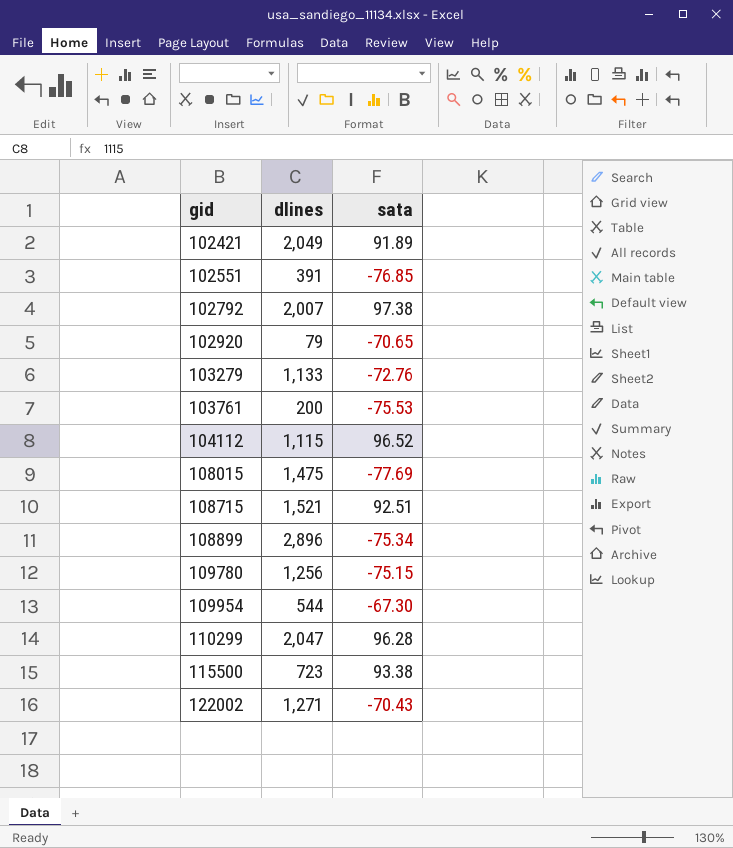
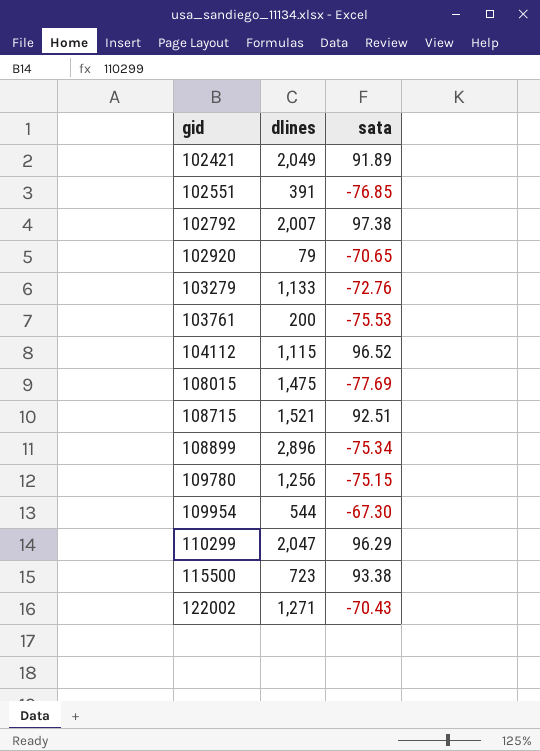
110299 | sata: 96.28 -> 96.29

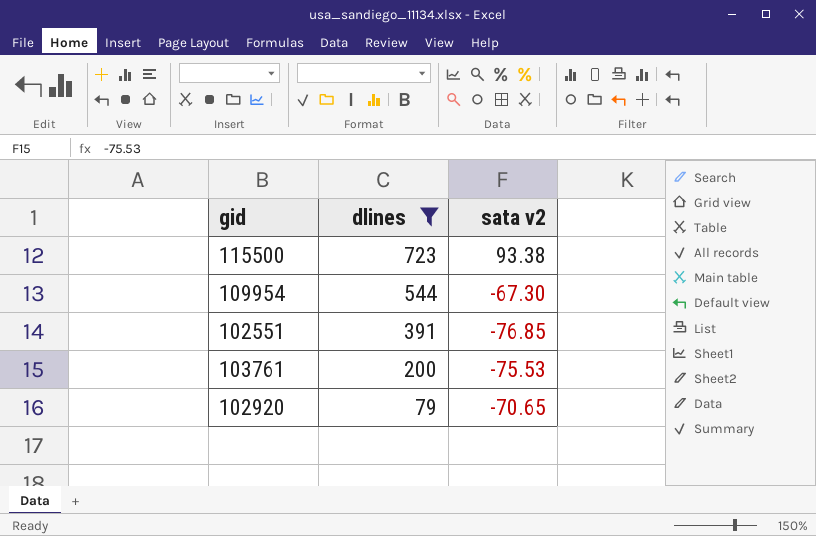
filter: none -> dlines <= 723
row order: gid ascending -> dlines descending
column name: sata -> sata v2

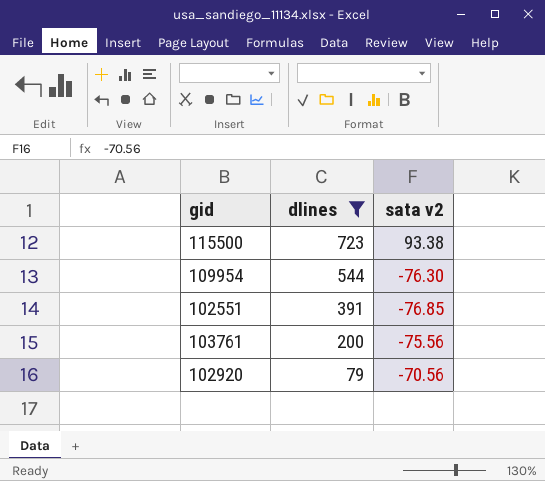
109954 | sata v2: -67.30 -> -76.30
103761 | sata v2: -75.53 -> -75.56
102920 | sata v2: -70.65 -> -70.56

